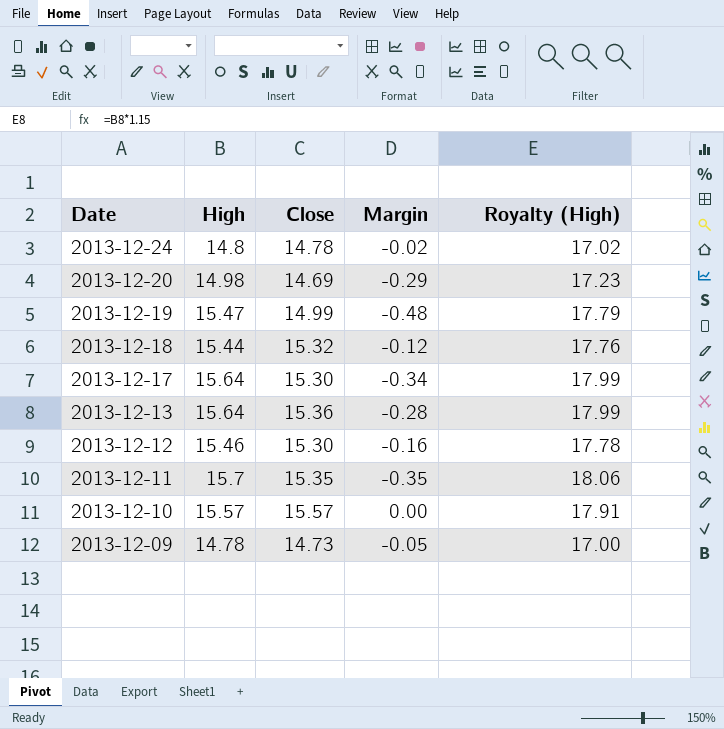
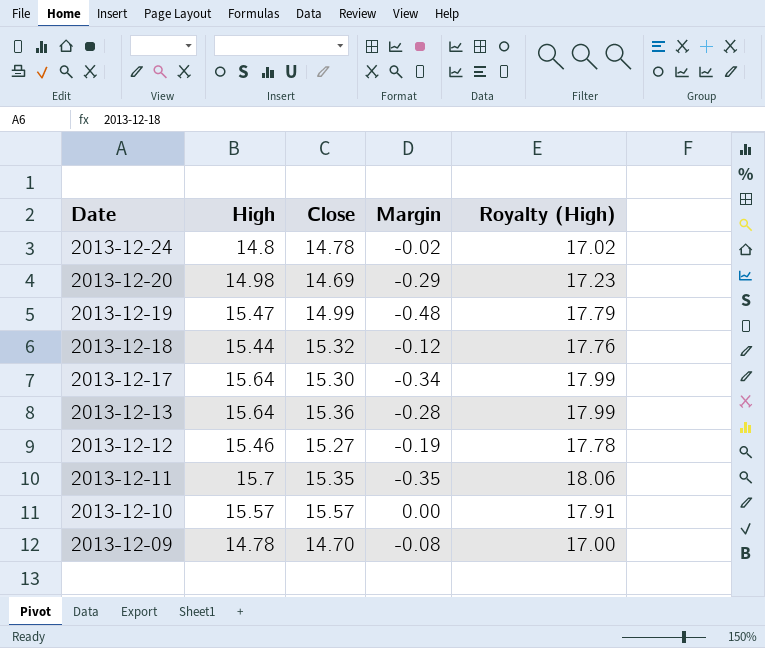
2013-12-12 | Close: 15.30 -> 15.27
2013-12-12 | Margin: -0.16 -> -0.19
2013-12-09 | Close: 14.73 -> 14.70
2013-12-09 | Margin: -0.05 -> -0.08

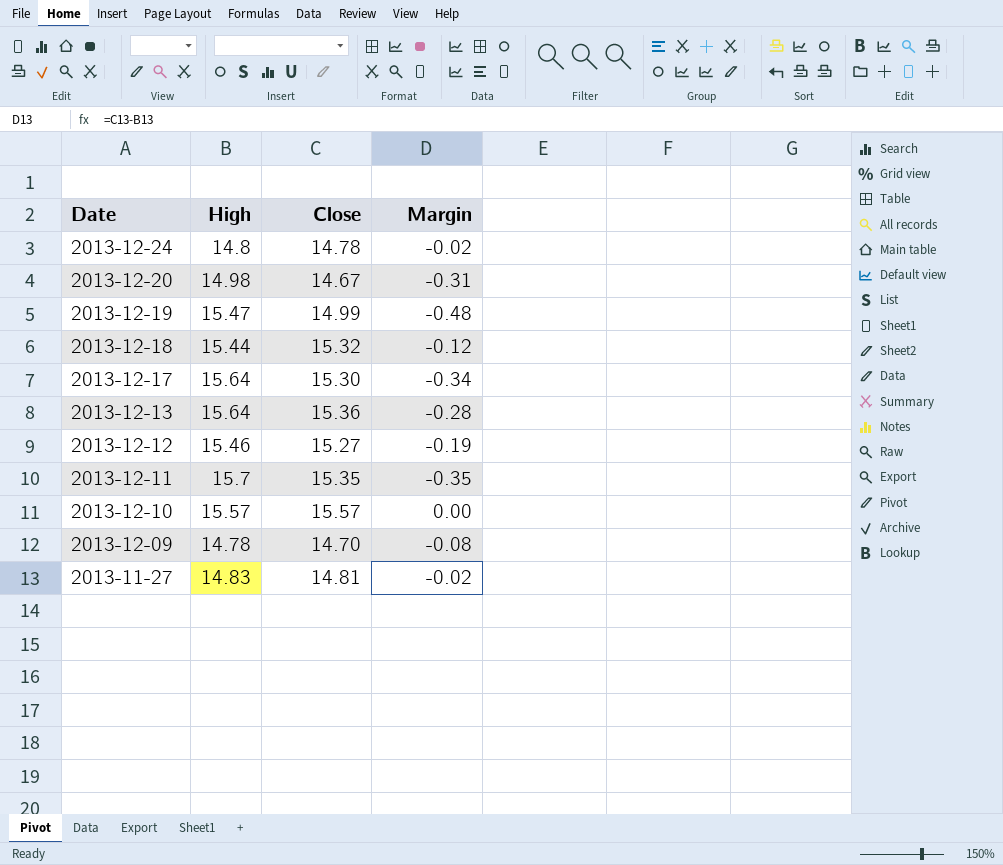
column Royalty (High) | formula: [High] * 1.15 -> none
2013-12-20 | Close: 14.69 -> 14.67
2013-12-20 | Margin: -0.29 -> -0.31
row 2013-11-27: none -> 14.83 | 14.81 | -0.02

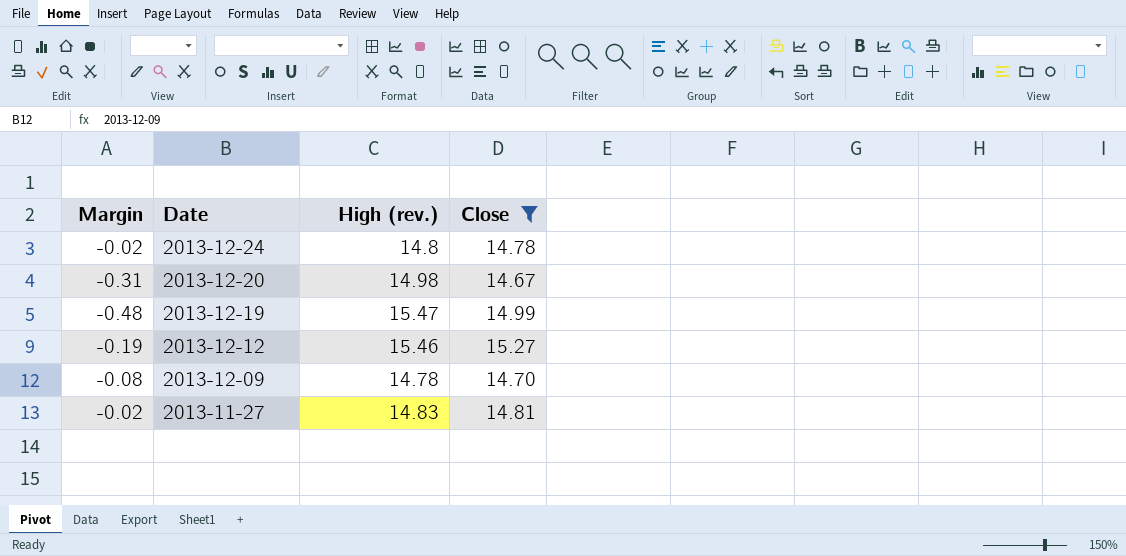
filter: none -> Close <= 15.27
column Margin | position: 4 -> 1
column name: High -> High (rev.)

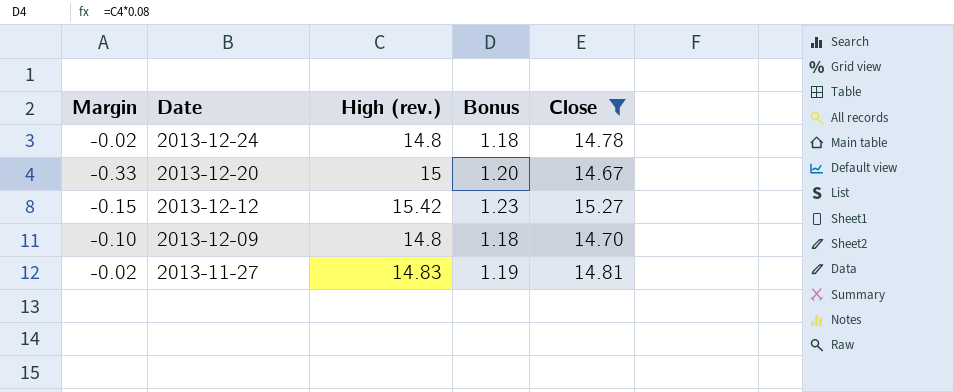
column Bonus | formula: none -> [High (rev.)] * 0.08
row 2013-12-19: -0.48 | 15.47 | 14.99 -> none
2013-12-20 | Margin: -0.31 -> -0.33
2013-12-20 | High (rev.): 14.98 -> 15
2013-12-12 | Margin: -0.19 -> -0.15
2013-12-12 | High (rev.): 15.46 -> 15.42
2013-12-09 | Margin: -0.08 -> -0.10
2013-12-09 | High (rev.): 14.78 -> 14.8

